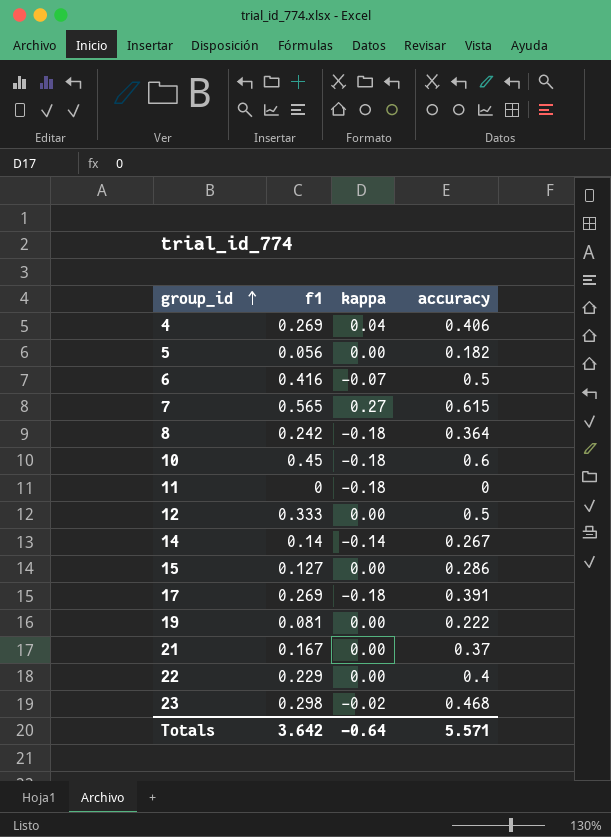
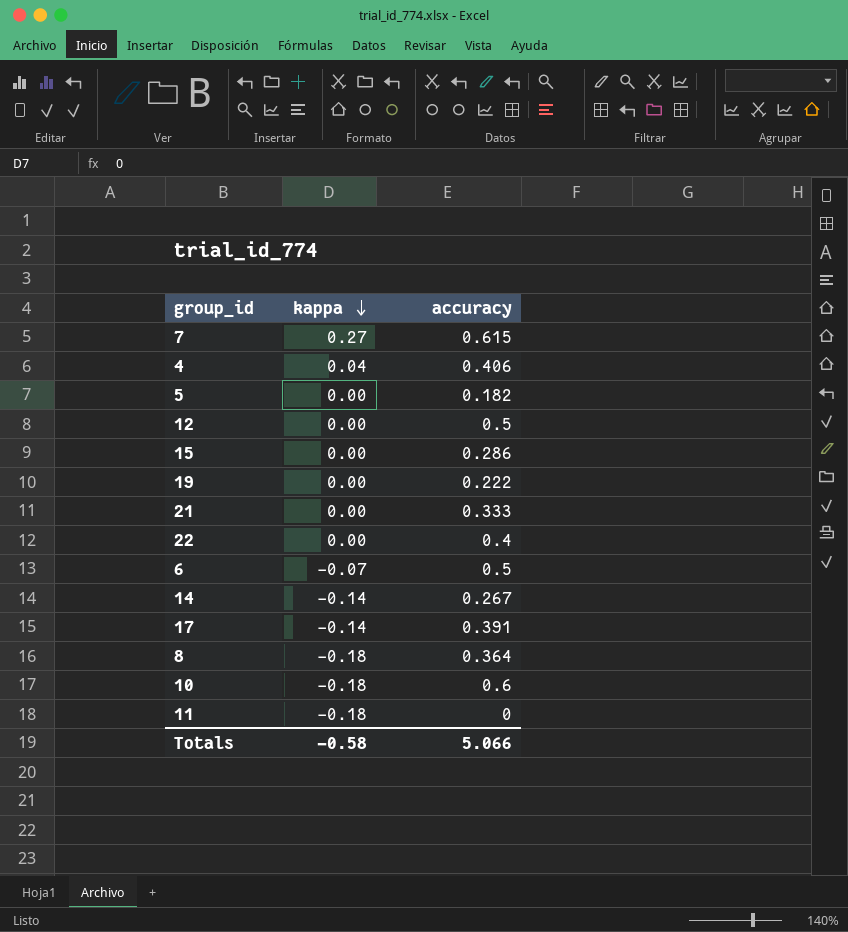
row order: group_id ascending -> kappa descending
column f1 | position: 2 -> none
row 23: 0.298 | -0.02 | 0.468 -> none
21 | accuracy: 0.37 -> 0.333
17 | kappa: -0.18 -> -0.14
Totals | kappa: -0.64 -> -0.58
Totals | accuracy: 5.571 -> 5.066

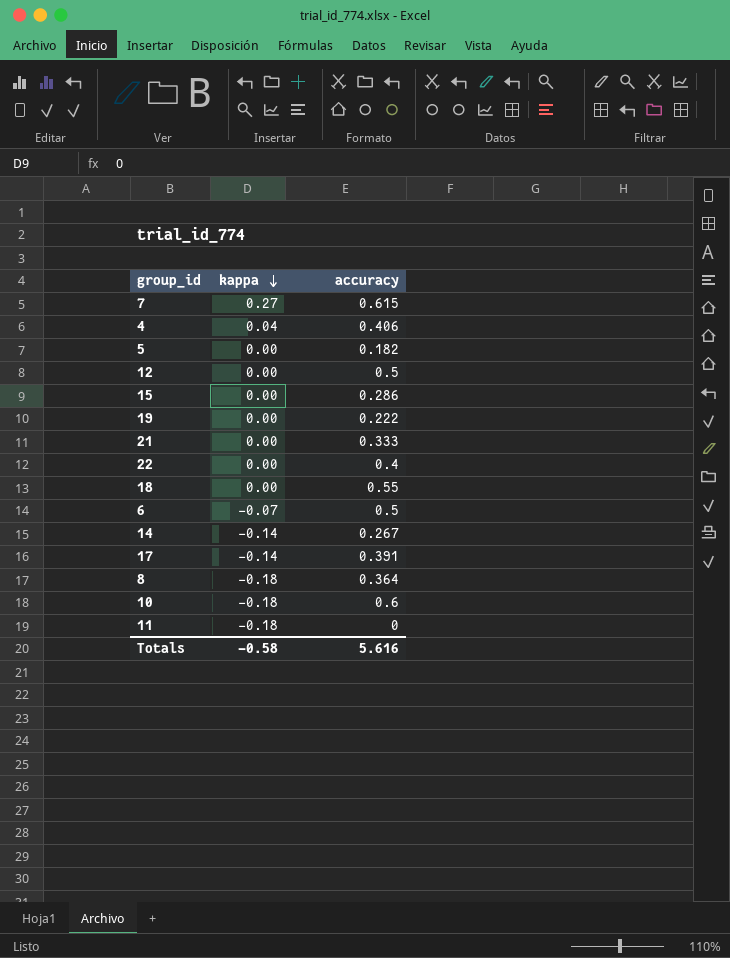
row 18: none -> 0.00 | 0.55
Totals | accuracy: 5.066 -> 5.616

